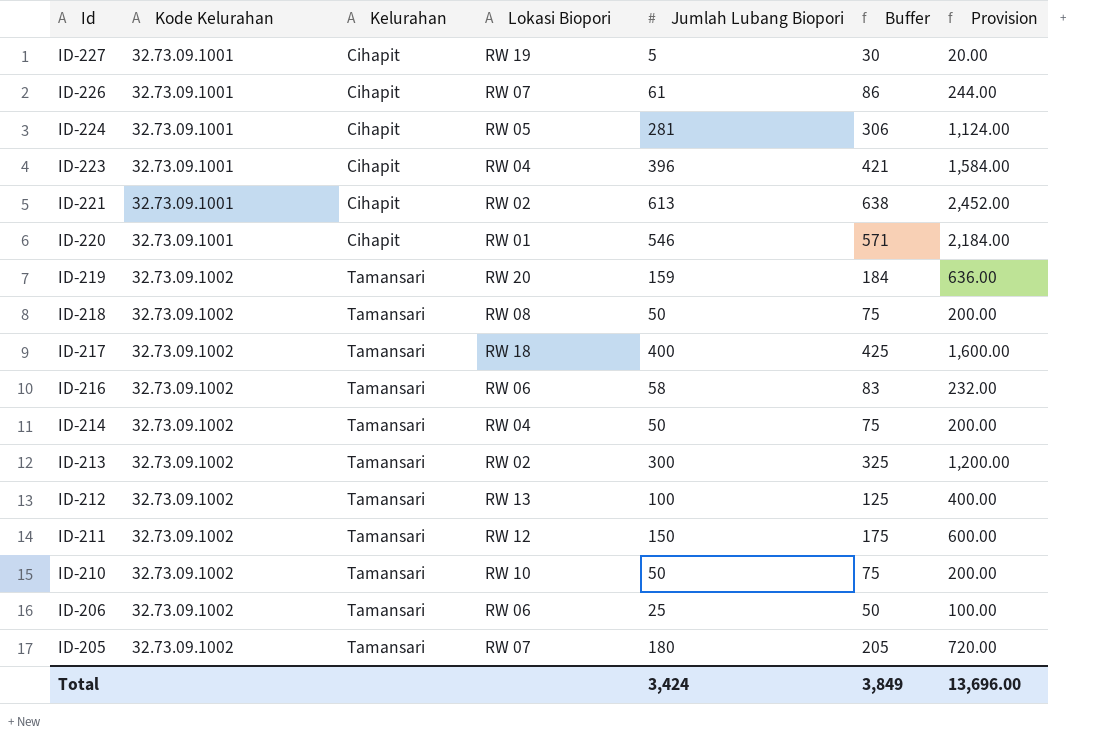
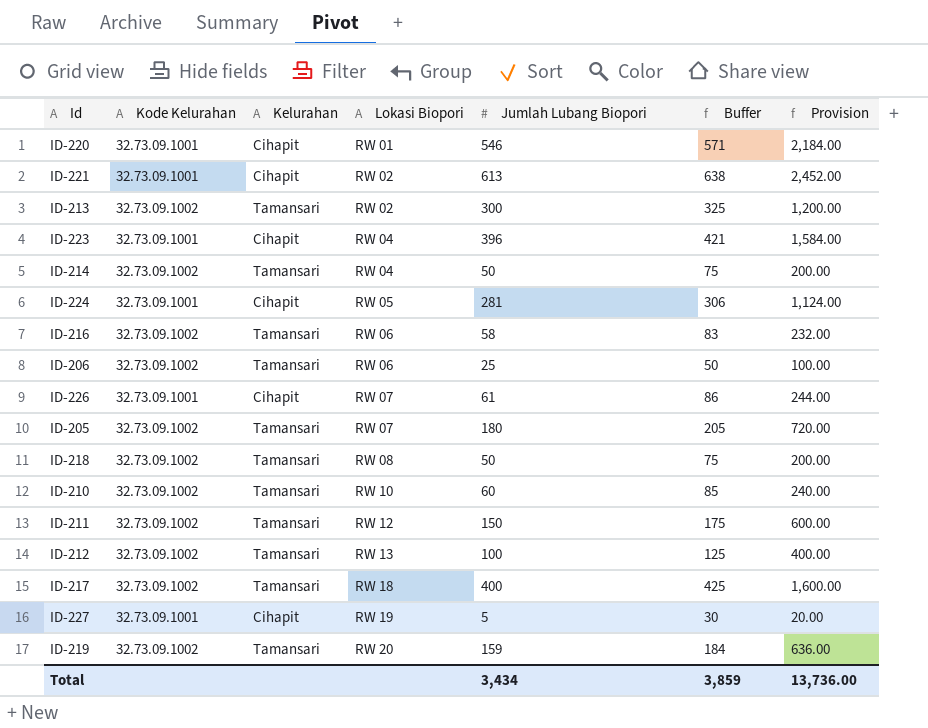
row order: Id descending -> Lokasi Biopori ascending
ID-210 | Jumlah Lubang Biopori: 50 -> 60
ID-210 | Buffer: 75 -> 85
ID-210 | Provision: 200.00 -> 240.00
Total | Jumlah Lubang Biopori: 3,424 -> 3,434
Total | Buffer: 3,849 -> 3,859
Total | Provision: 13,696.00 -> 13,736.00

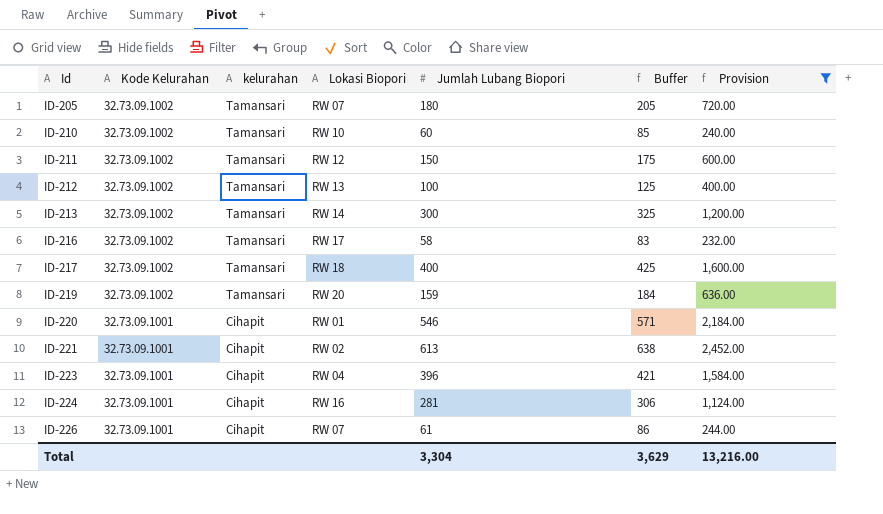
filter: none -> Provision >= 232.00
row order: Lokasi Biopori ascending -> Id ascending
column name: Kelurahan -> kelurahan
ID-213 | Lokasi Biopori: RW 02 -> RW 14
ID-216 | Lokasi Biopori: RW 06 -> RW 17
ID-224 | Lokasi Biopori: RW 05 -> RW 16
Total | Jumlah Lubang Biopori: 3,434 -> 3,304
Total | Buffer: 3,859 -> 3,629
Total | Provision: 13,736.00 -> 13,216.00

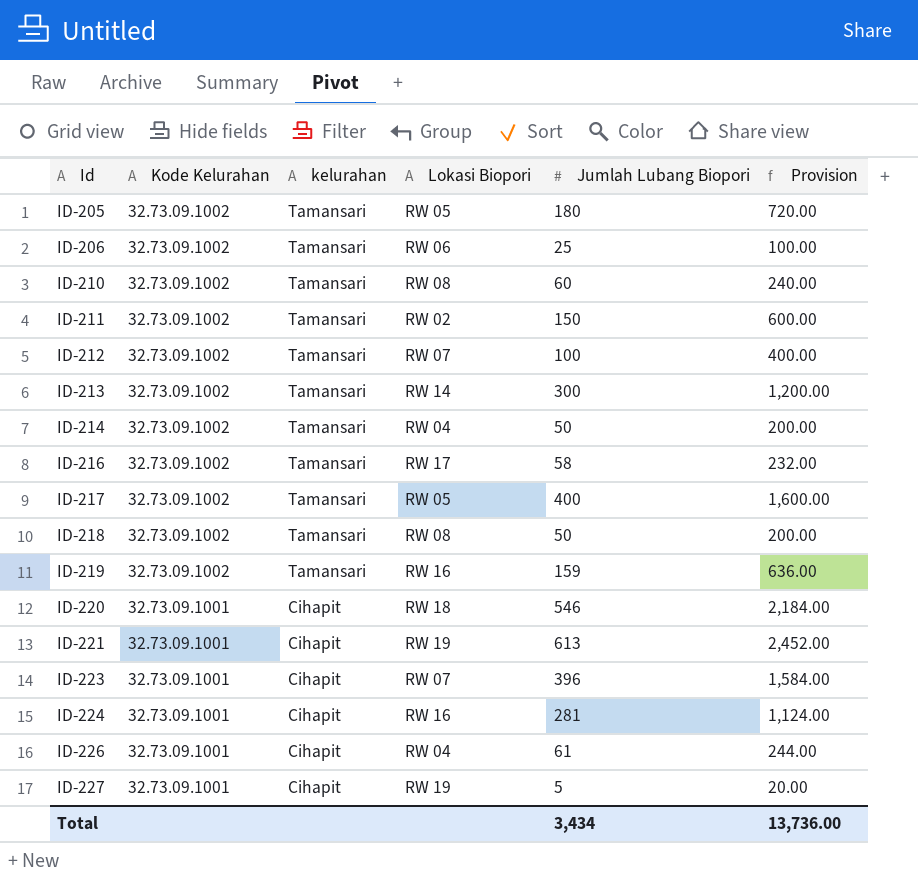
filter: Provision >= 232.00 -> none
column Buffer | formula: [Jumlah Lubang Biopori] + 25 -> none
ID-205 | Lokasi Biopori: RW 07 -> RW 05
ID-210 | Lokasi Biopori: RW 10 -> RW 08
ID-211 | Lokasi Biopori: RW 12 -> RW 02
ID-212 | Lokasi Biopori: RW 13 -> RW 07
ID-217 | Lokasi Biopori: RW 18 -> RW 05
ID-219 | Lokasi Biopori: RW 20 -> RW 16
ID-220 | Lokasi Biopori: RW 01 -> RW 18
ID-221 | Lokasi Biopori: RW 02 -> RW 19
ID-223 | Lokasi Biopori: RW 04 -> RW 07
ID-226 | Lokasi Biopori: RW 07 -> RW 04
Total | Jumlah Lubang Biopori: 3,304 -> 3,434
Total | Provision: 13,216.00 -> 13,736.00

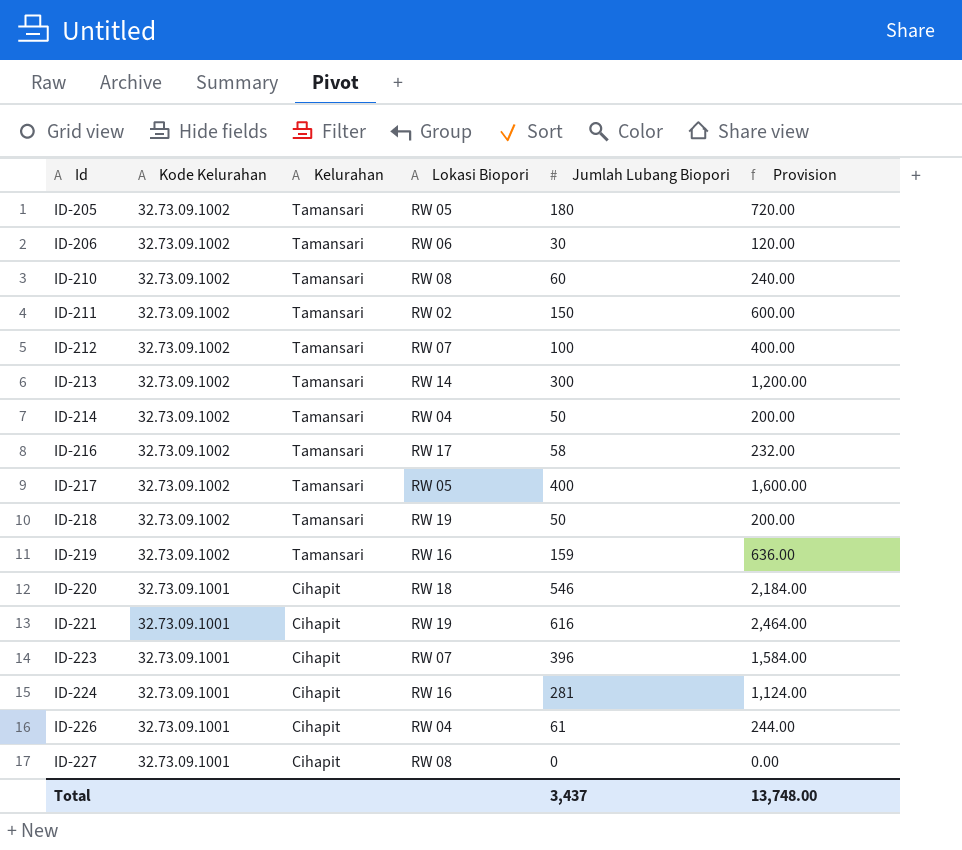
column name: kelurahan -> Kelurahan
ID-206 | Jumlah Lubang Biopori: 25 -> 30
ID-206 | Provision: 100.00 -> 120.00
ID-218 | Lokasi Biopori: RW 08 -> RW 19
ID-221 | Jumlah Lubang Biopori: 613 -> 616
ID-221 | Provision: 2,452.00 -> 2,464.00
ID-227 | Lokasi Biopori: RW 19 -> RW 08
ID-227 | Jumlah Lubang Biopori: 5 -> 0
ID-227 | Provision: 20.00 -> 0.00
Total | Jumlah Lubang Biopori: 3,434 -> 3,437
Total | Provision: 13,736.00 -> 13,748.00

